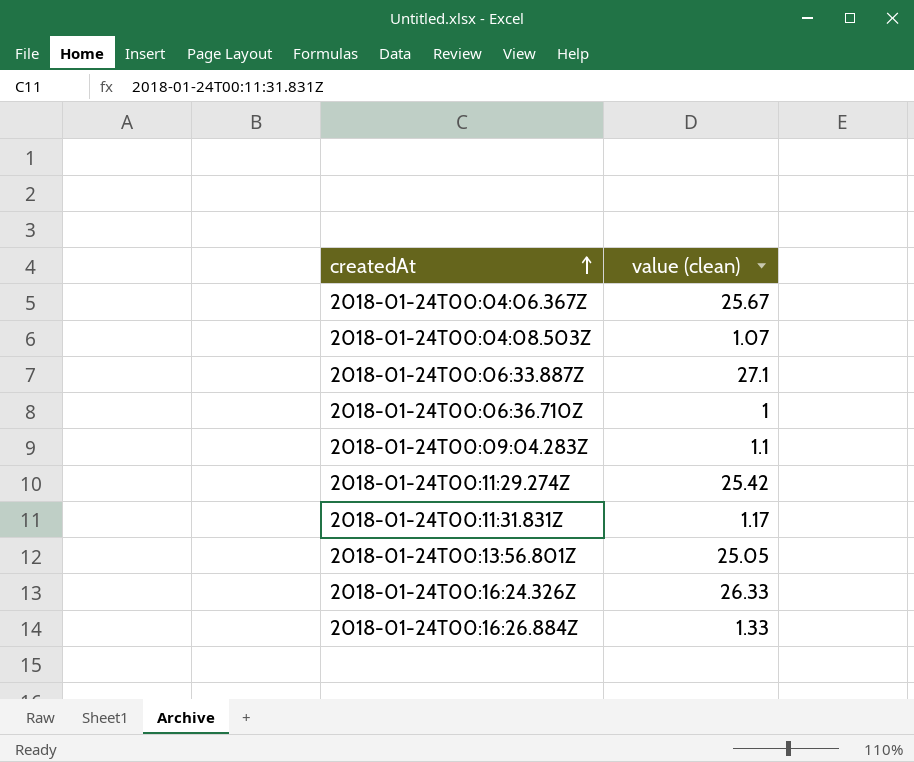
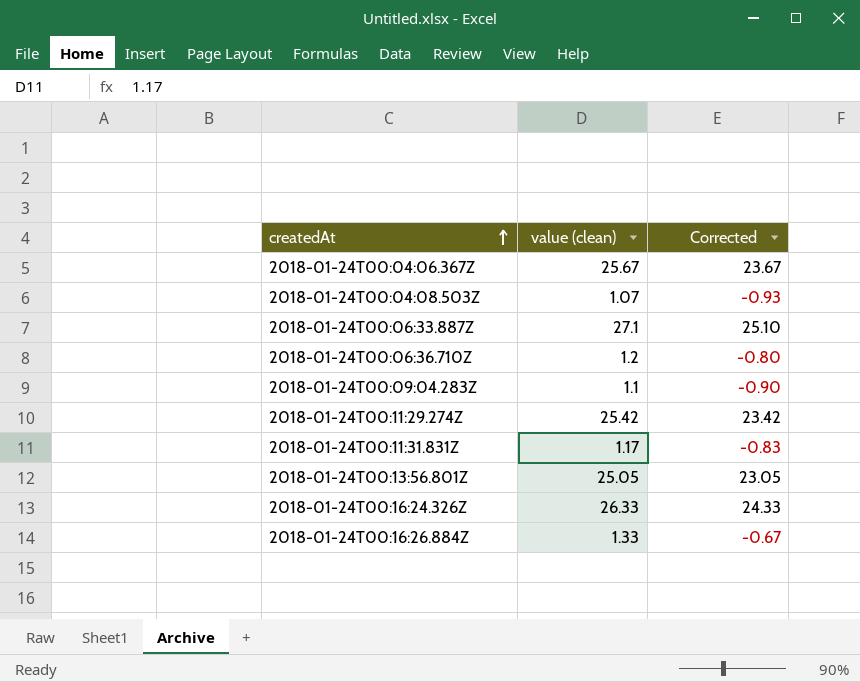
column Corrected | formula: none -> [value (clean)] - 2
2018-01-24T00:06:36.710Z | value (clean): 1 -> 1.2

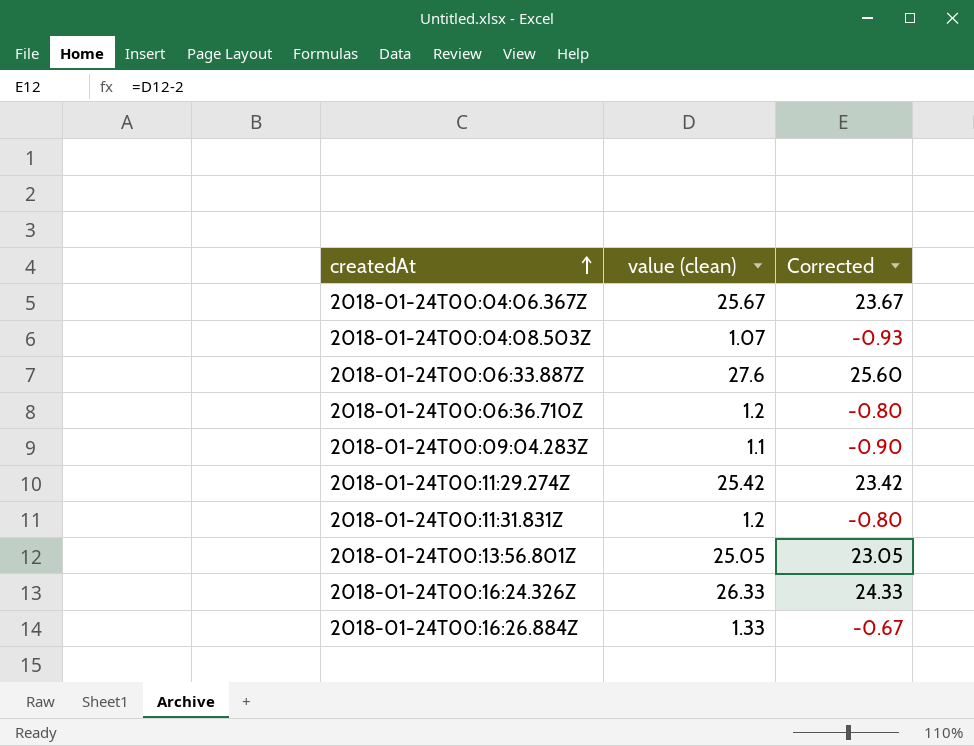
2018-01-24T00:06:33.887Z | value (clean): 27.1 -> 27.6
2018-01-24T00:06:33.887Z | Corrected: 25.10 -> 25.60
2018-01-24T00:11:31.831Z | value (clean): 1.17 -> 1.2
2018-01-24T00:11:31.831Z | Corrected: -0.83 -> -0.80

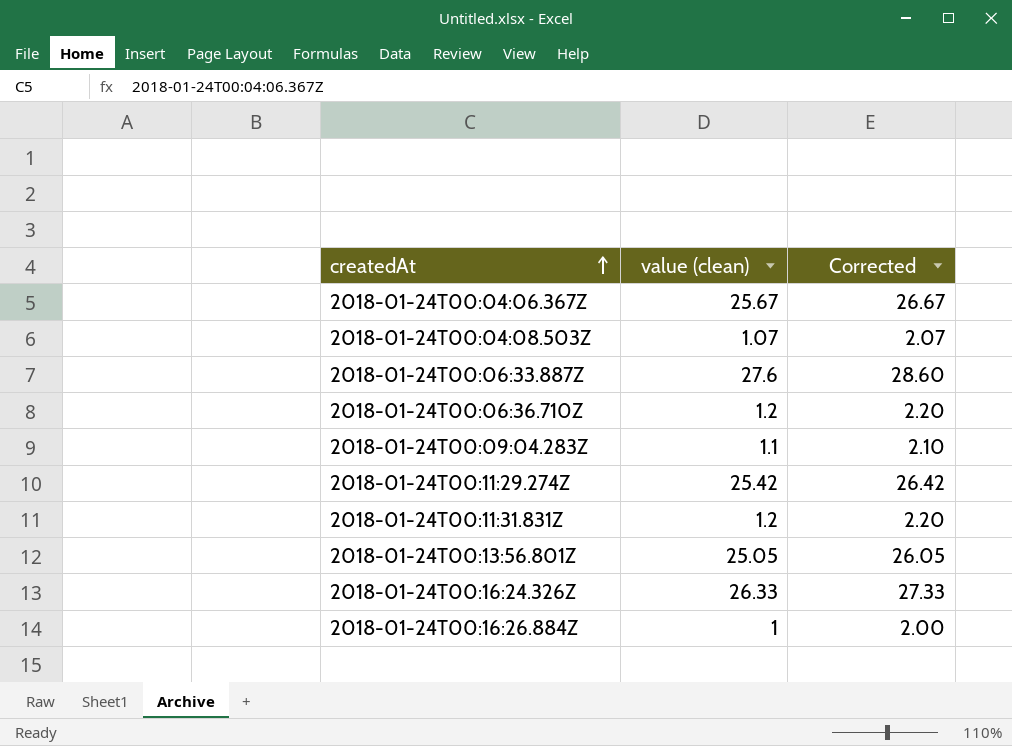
column Corrected | formula: [value (clean)] - 2 -> [value (clean)] + 1
2018-01-24T00:16:26.884Z | value (clean): 1.33 -> 1

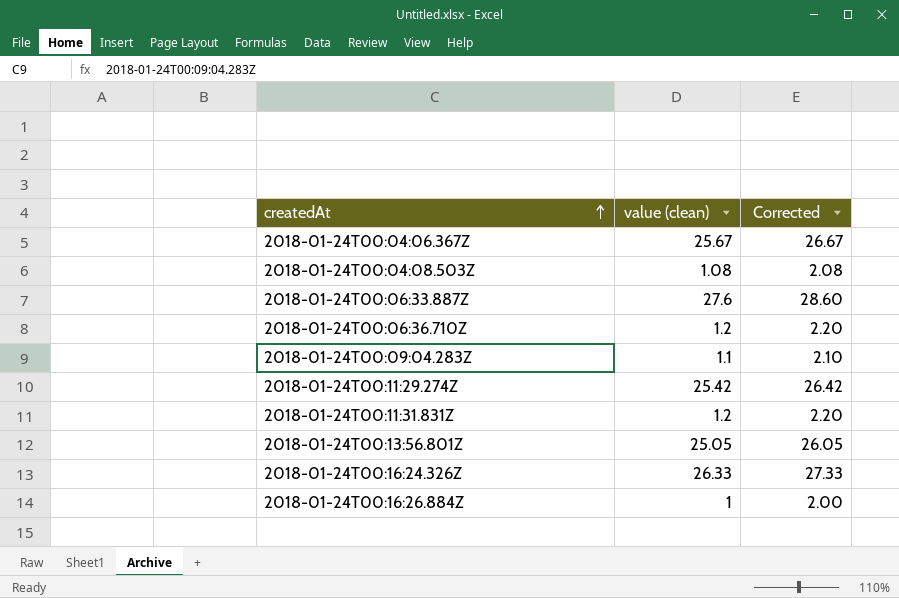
2018-01-24T00:04:08.503Z | value (clean): 1.07 -> 1.08
2018-01-24T00:04:08.503Z | Corrected: 2.07 -> 2.08

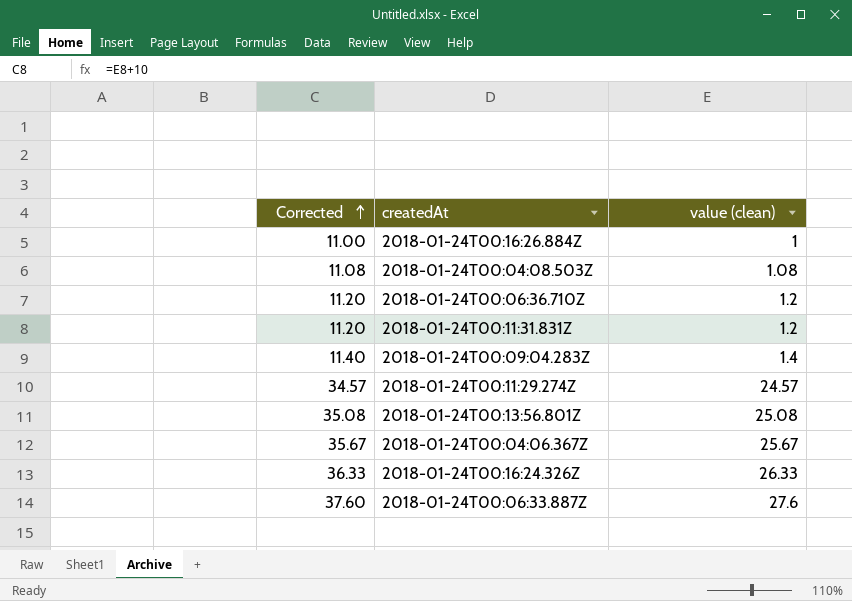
row order: createdAt ascending -> Corrected ascending
column Corrected | formula: [value (clean)] + 1 -> [value (clean)] + 10
column Corrected | position: 3 -> 1
2018-01-24T00:09:04.283Z | value (clean): 1.1 -> 1.4
2018-01-24T00:11:29.274Z | value (clean): 25.42 -> 24.57
2018-01-24T00:13:56.801Z | value (clean): 25.05 -> 25.08

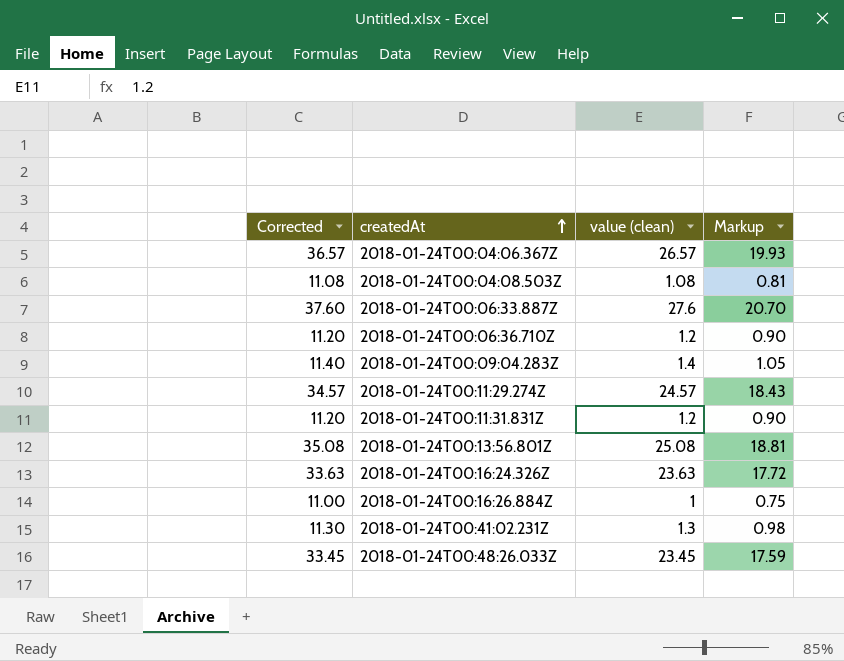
row order: Corrected ascending -> createdAt ascending
column Markup | formula: none -> [value (clean)] * 0.75
2018-01-24T00:04:06.367Z | Corrected: 35.67 -> 36.57
2018-01-24T00:04:06.367Z | value (clean): 25.67 -> 26.57
2018-01-24T00:16:24.326Z | Corrected: 36.33 -> 33.63
2018-01-24T00:16:24.326Z | value (clean): 26.33 -> 23.63
row 2018-01-24T00:41:02.231Z: none -> 11.30 | 1.3 | 0.98
row 2018-01-24T00:48:26.033Z: none -> 33.45 | 23.45 | 17.59

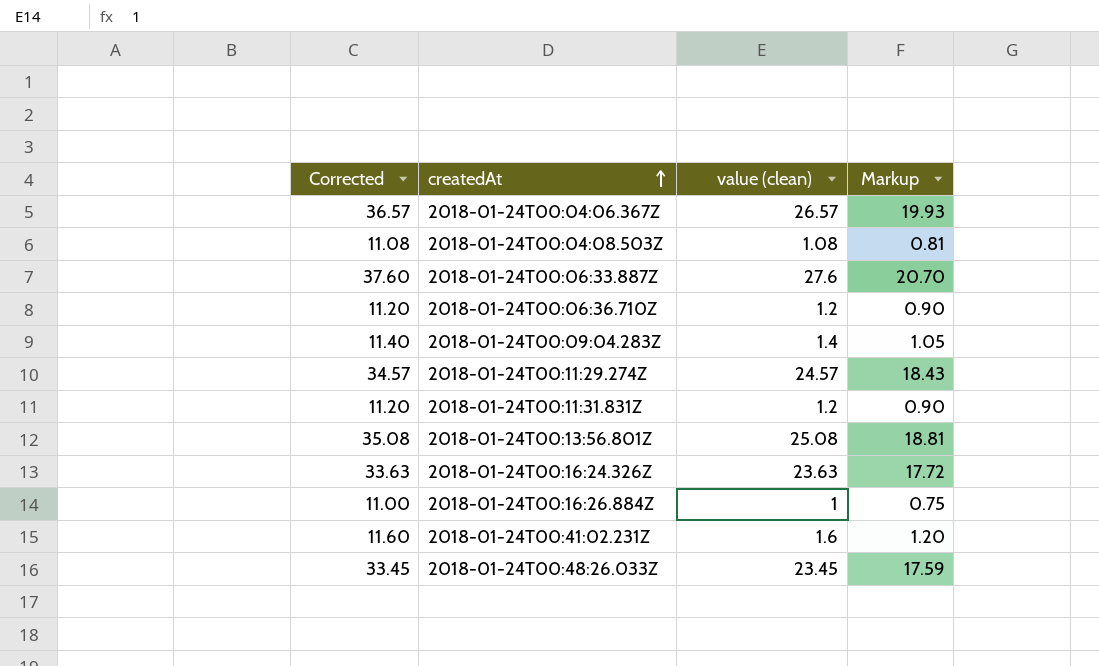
2018-01-24T00:41:02.231Z | Corrected: 11.30 -> 11.60
2018-01-24T00:41:02.231Z | value (clean): 1.3 -> 1.6
2018-01-24T00:41:02.231Z | Markup: 0.98 -> 1.20

